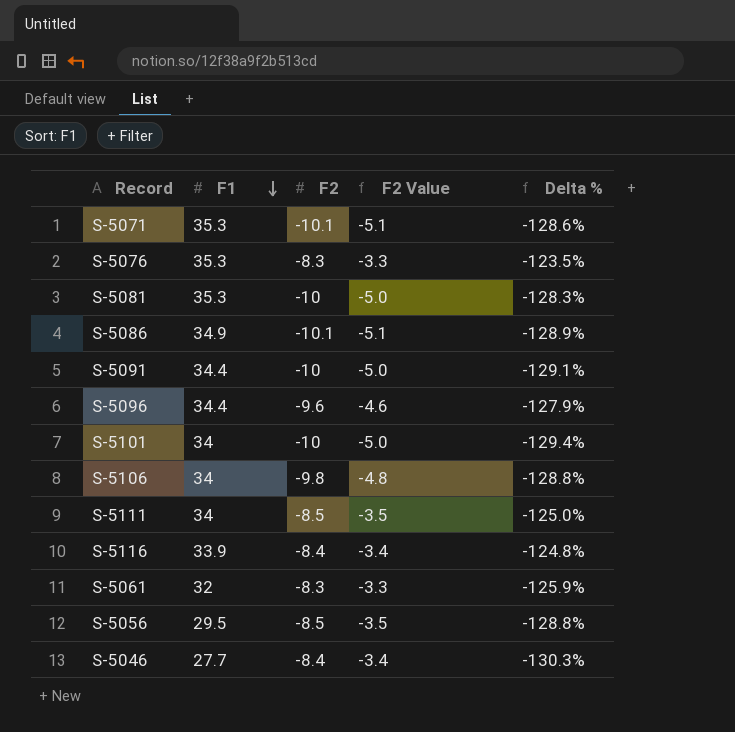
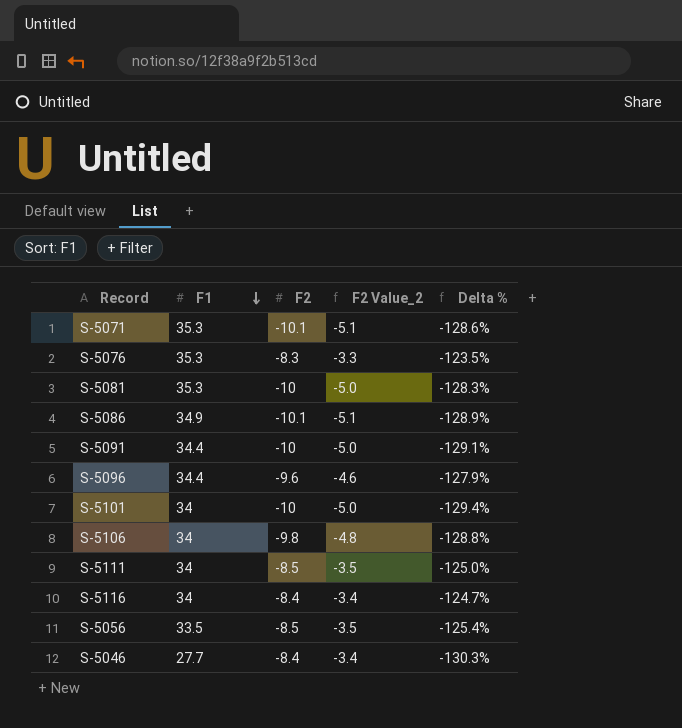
column name: F2 Value -> F2 Value_2
row S-5061: 32 | -8.3 | -3.3 | -125.9% -> none
S-5116 | F1: 33.9 -> 34
S-5116 | Delta %: -124.8% -> -124.7%
S-5056 | F1: 29.5 -> 33.5
S-5056 | Delta %: -128.8% -> -125.4%

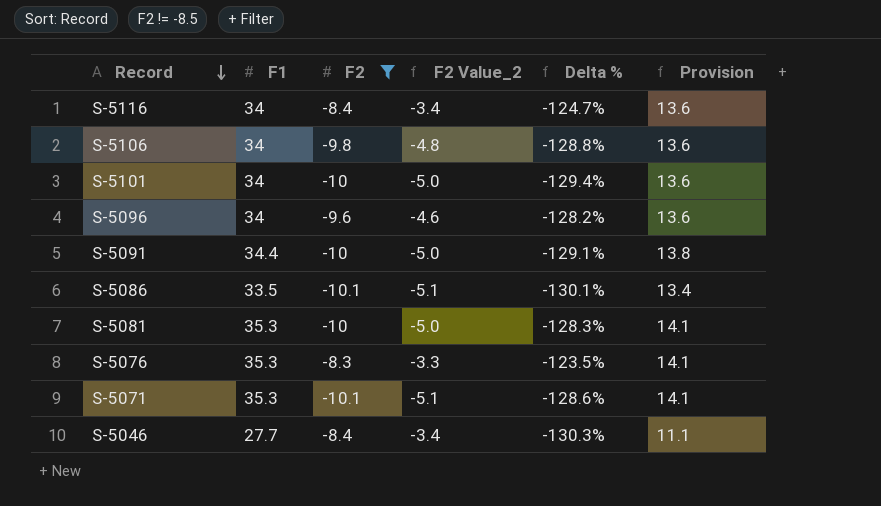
filter: none -> F2 != -8.5
row order: F1 descending -> Record descending
column Provision | formula: none -> [F1] * 0.4
S-5096 | F1: 34.4 -> 34
S-5096 | Delta %: -127.9% -> -128.2%
S-5086 | F1: 34.9 -> 33.5
S-5086 | Delta %: -128.9% -> -130.1%

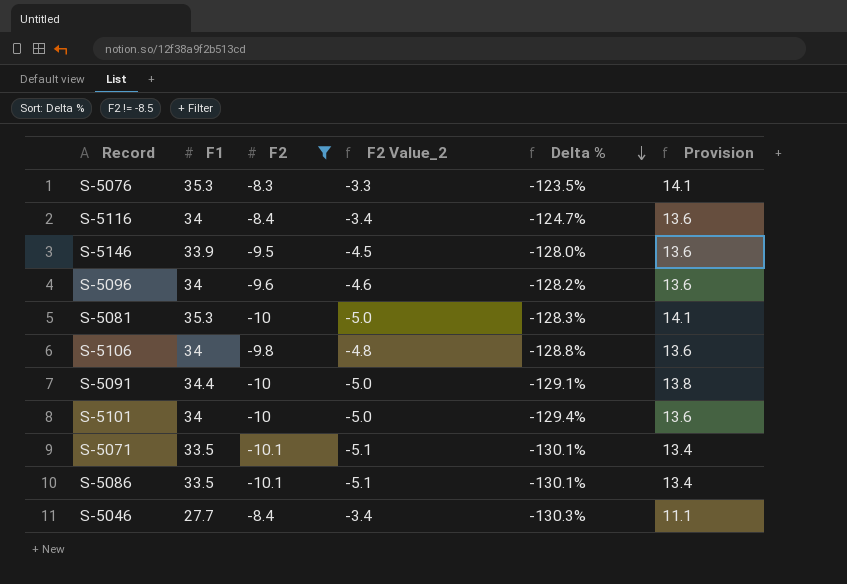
row order: Record descending -> Delta % descending
row S-5146: none -> 33.9 | -9.5 | -4.5 | -128.0% | 13.6
S-5071 | F1: 35.3 -> 33.5
S-5071 | Delta %: -128.6% -> -130.1%
S-5071 | Provision: 14.1 -> 13.4

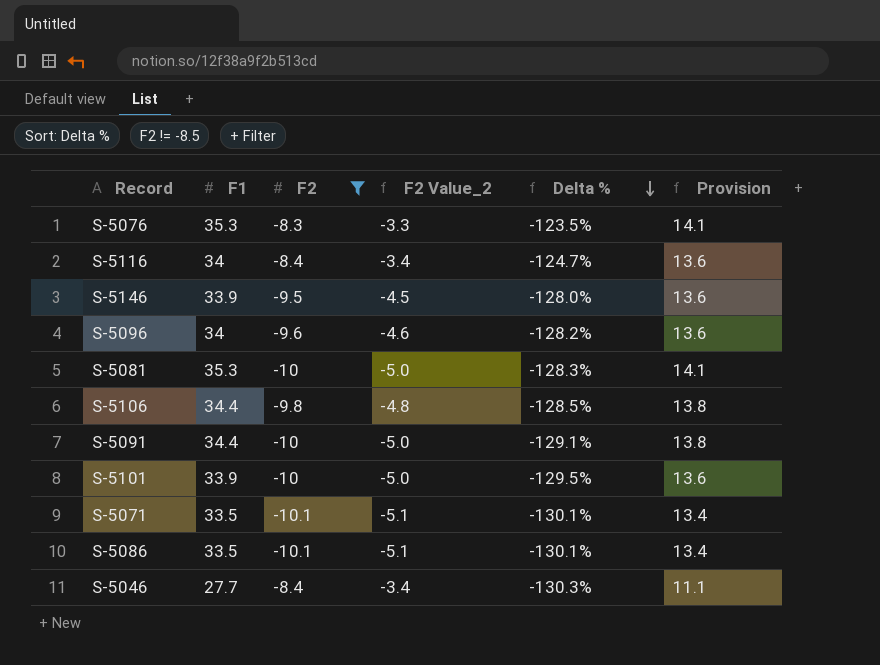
S-5106 | F1: 34 -> 34.4
S-5106 | Delta %: -128.8% -> -128.5%
S-5106 | Provision: 13.6 -> 13.8
S-5101 | F1: 34 -> 33.9
S-5101 | Delta %: -129.4% -> -129.5%

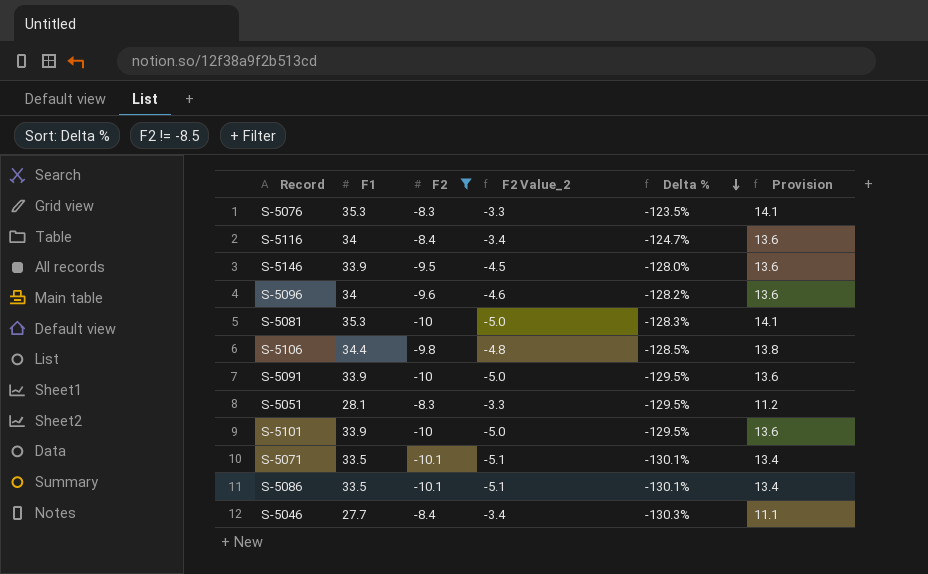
S-5091 | F1: 34.4 -> 33.9
S-5091 | Delta %: -129.1% -> -129.5%
S-5091 | Provision: 13.8 -> 13.6
row S-5051: none -> 28.1 | -8.3 | -3.3 | -129.5% | 11.2

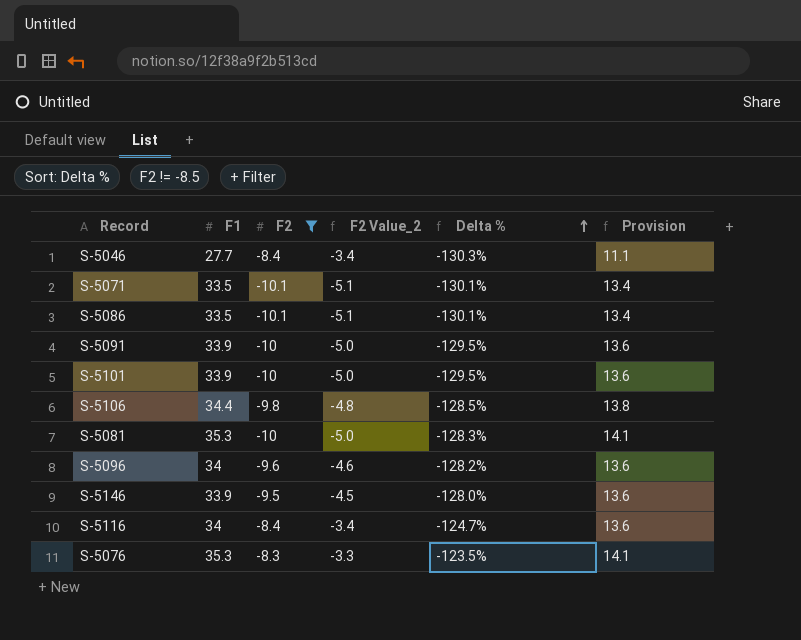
row order: Delta % descending -> Delta % ascending
row S-5051: 28.1 | -8.3 | -3.3 | -129.5% | 11.2 -> none

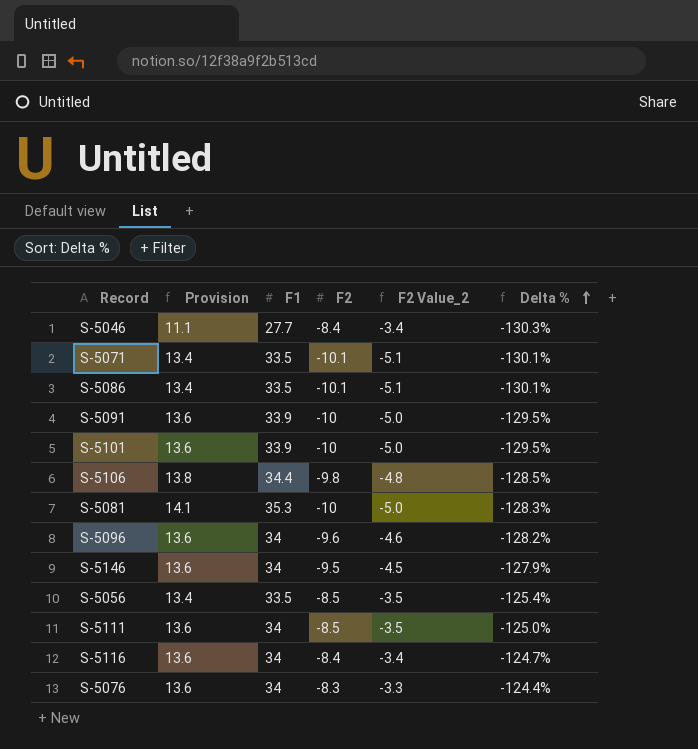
filter: F2 != -8.5 -> none
column Provision | position: 6 -> 2
S-5146 | F1: 33.9 -> 34
S-5146 | Delta %: -128.0% -> -127.9%
S-5076 | Provision: 14.1 -> 13.6
S-5076 | F1: 35.3 -> 34
S-5076 | Delta %: -123.5% -> -124.4%

